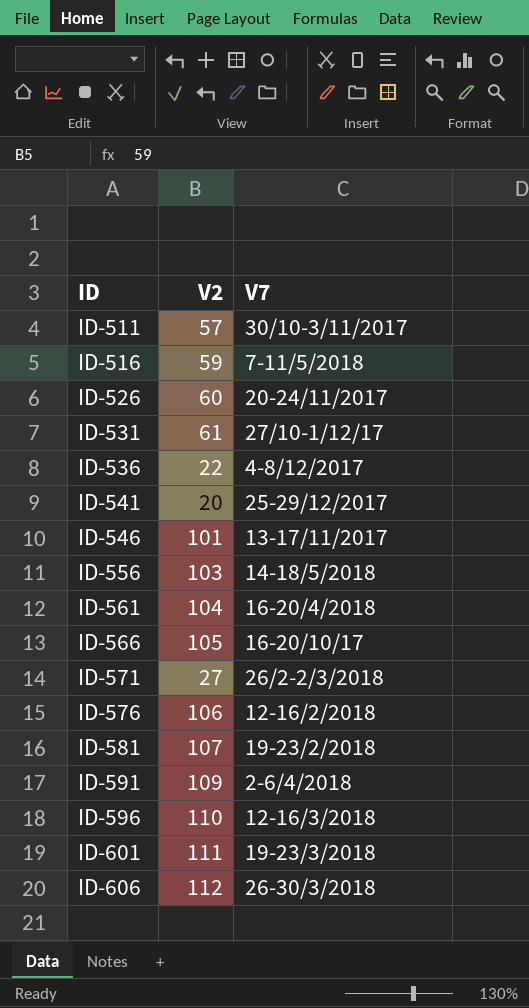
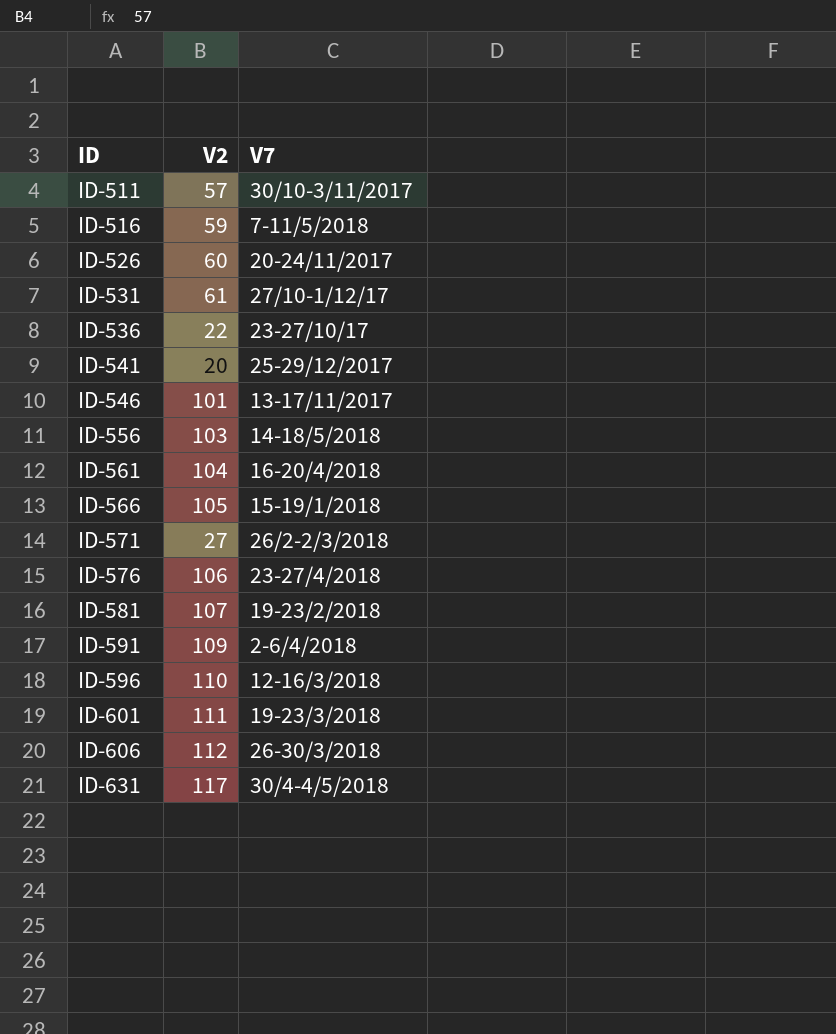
ID-536 | V7: 4-8/12/2017 -> 23-27/10/17
ID-566 | V7: 16-20/10/17 -> 15-19/1/2018
ID-576 | V7: 12-16/2/2018 -> 23-27/4/2018
row ID-631: none -> 117 | 30/4-4/5/2018

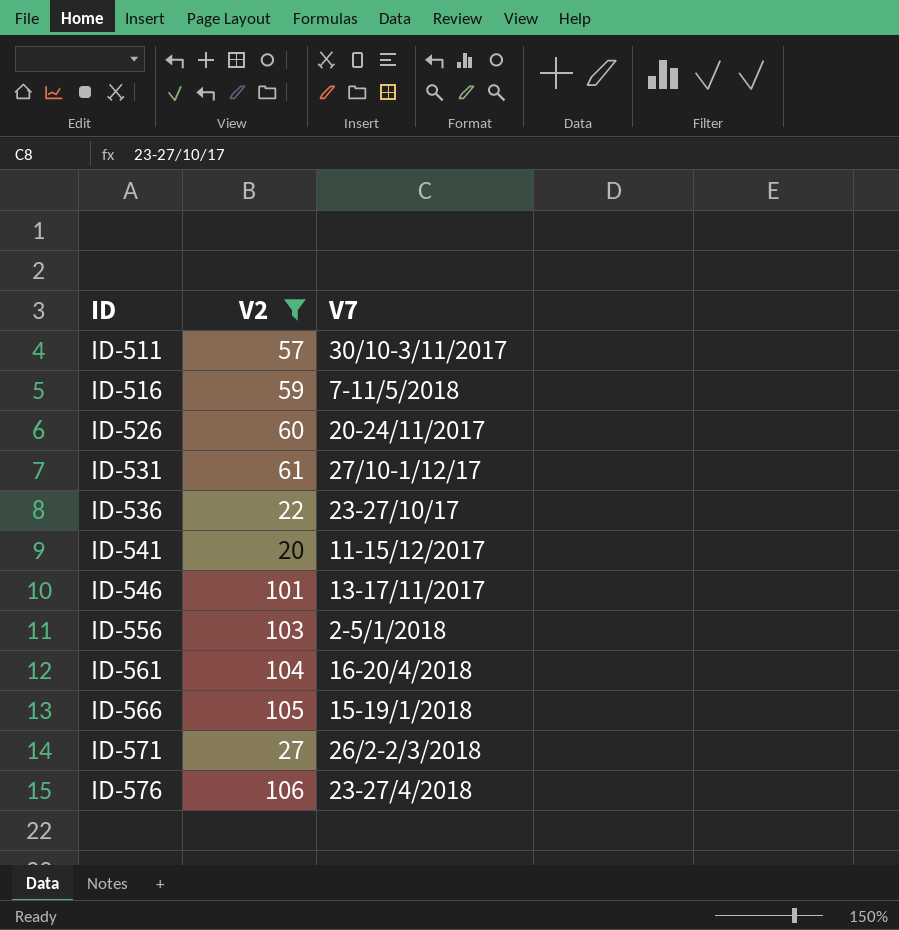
filter: none -> V2 <= 106
ID-541 | V7: 25-29/12/2017 -> 11-15/12/2017
ID-556 | V7: 14-18/5/2018 -> 2-5/1/2018

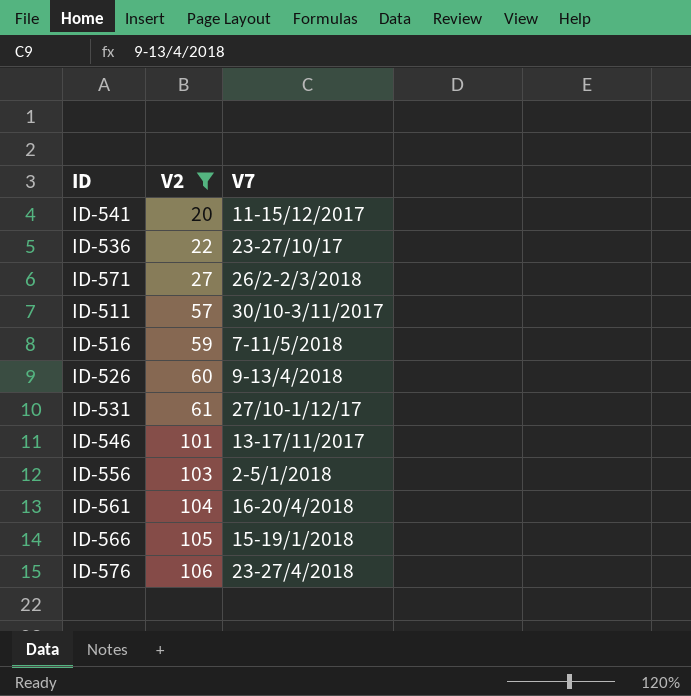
row order: ID ascending -> V2 ascending
ID-526 | V7: 20-24/11/2017 -> 9-13/4/2018

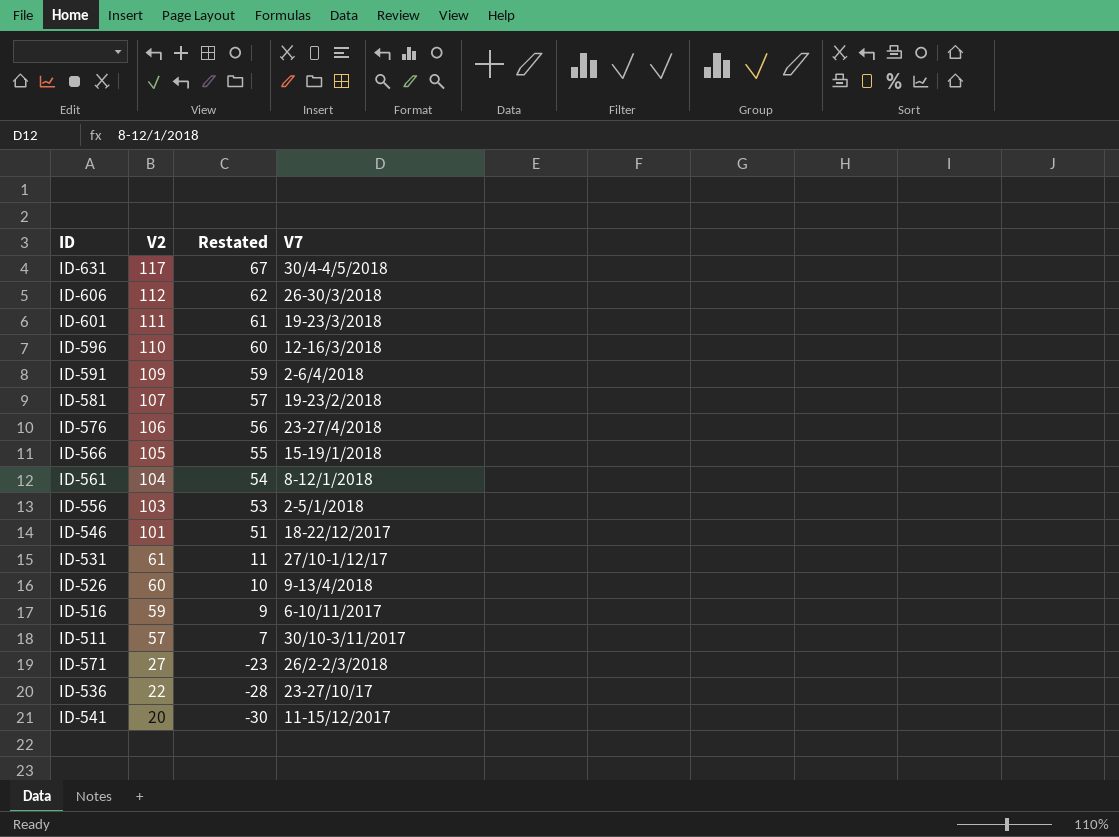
filter: V2 <= 106 -> none
row order: V2 ascending -> V2 descending
column Restated | formula: none -> [V2] - 50
ID-561 | V7: 16-20/4/2018 -> 8-12/1/2018
ID-546 | V7: 13-17/11/2017 -> 18-22/12/2017
ID-516 | V7: 7-11/5/2018 -> 6-10/11/2017

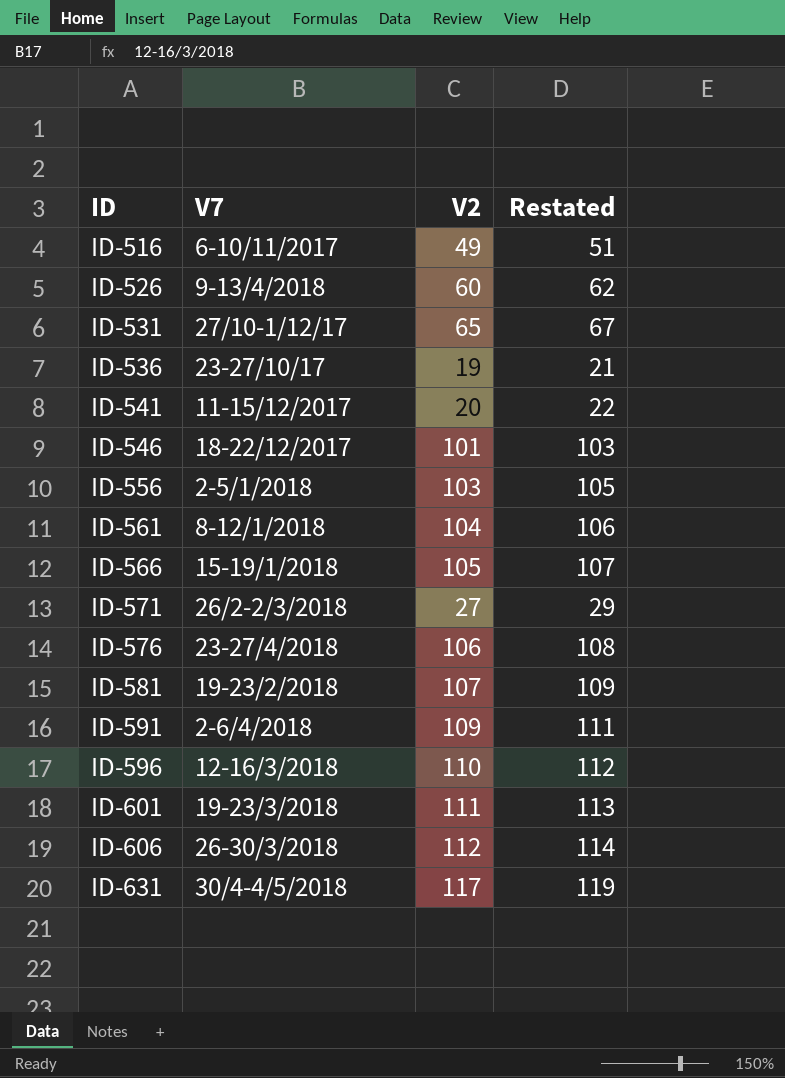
row order: V2 descending -> ID ascending
column V7 | position: 4 -> 2
column Restated | formula: [V2] - 50 -> [V2] + 2
row ID-511: 57 | 7 | 30/10-3/11/2017 -> none
ID-516 | V2: 59 -> 49
ID-531 | V2: 61 -> 65
ID-536 | V2: 22 -> 19

